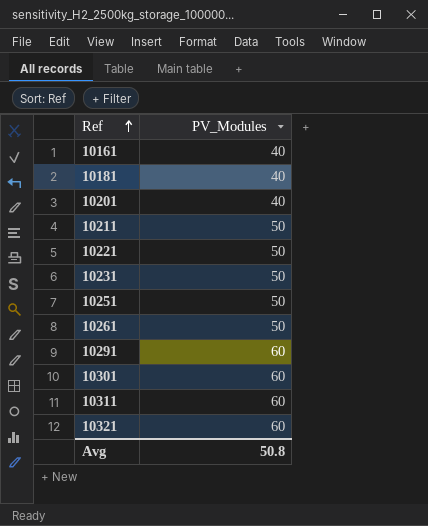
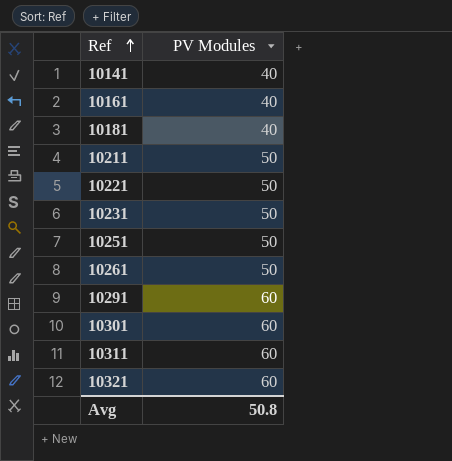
column name: PV_Modules -> PV Modules
row 10201: 40 -> none
row 10141: none -> 40

